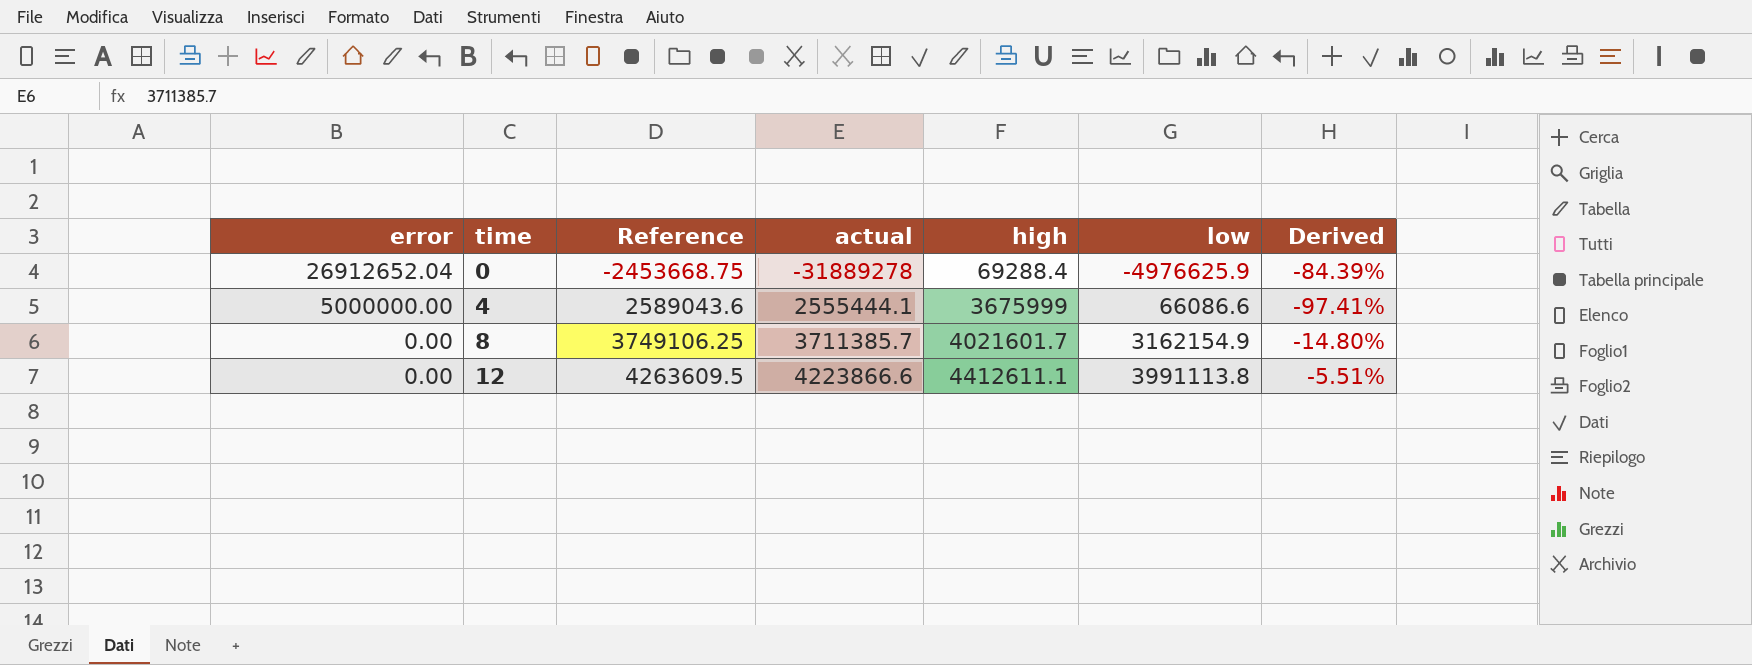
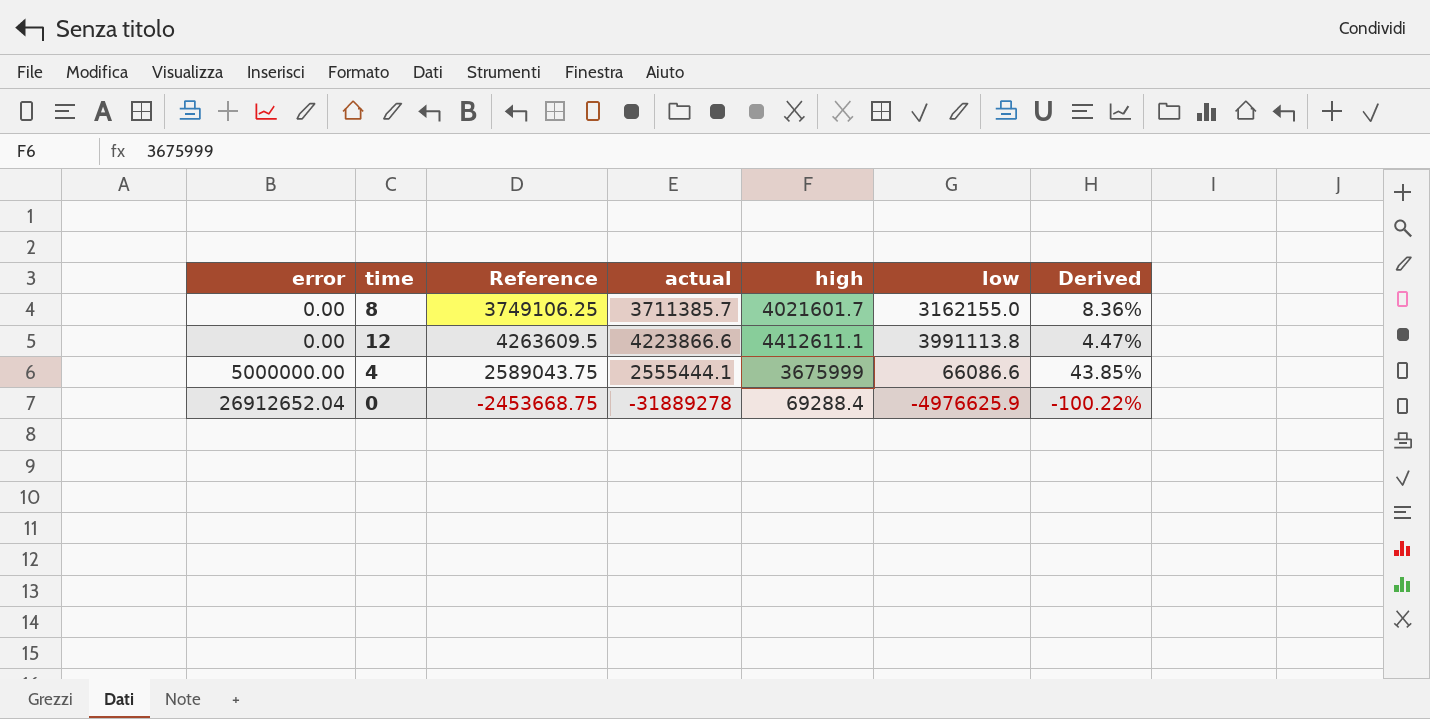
row order: error descending -> error ascending
column Derived | formula: ([low] - [actual]) / [actual] -> ([high] - [actual]) / [actual]
8 | low: 3162154.9 -> 3162155.0
4 | Reference: 2589043.6 -> 2589043.75

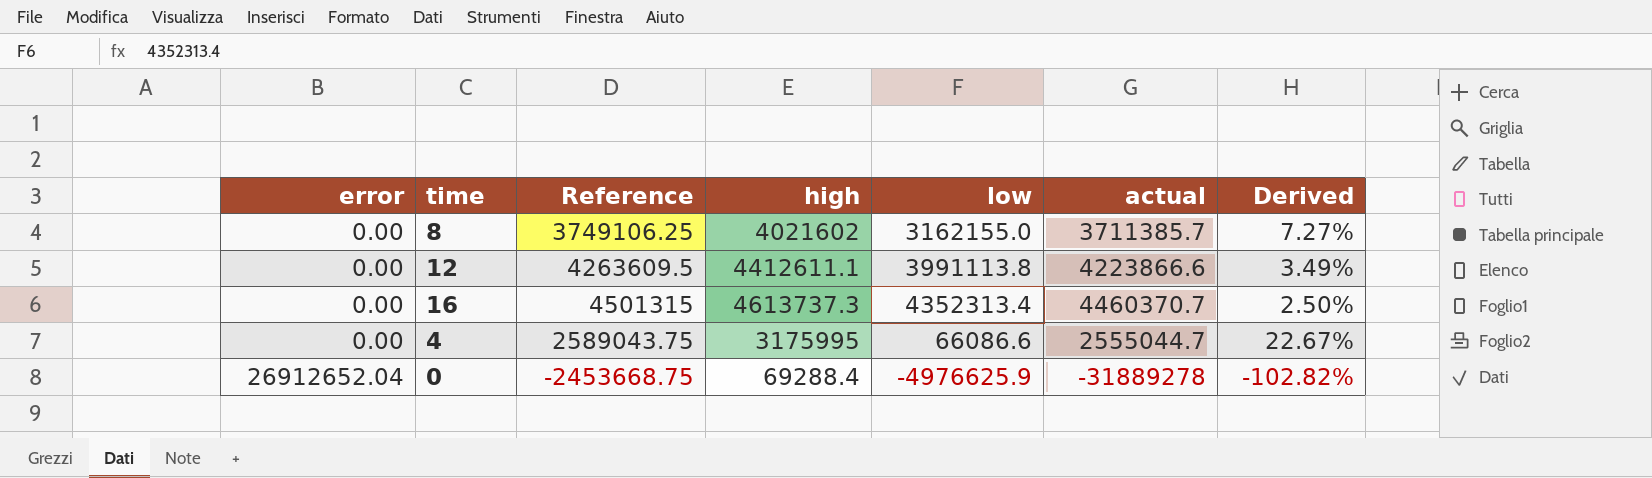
column actual | position: 4 -> 6
column Derived | formula: ([high] - [actual]) / [actual] -> ([high] - [Reference]) / [Reference]
8 | high: 4021601.7 -> 4021602
row 16: none -> 0.00 | 4501315 | 4613737.3 | 4352313.4 | 4460370.7 | 2.50%
4 | error: 5000000.00 -> 0.00
4 | high: 3675999 -> 3175995
4 | actual: 2555444.1 -> 2555044.7

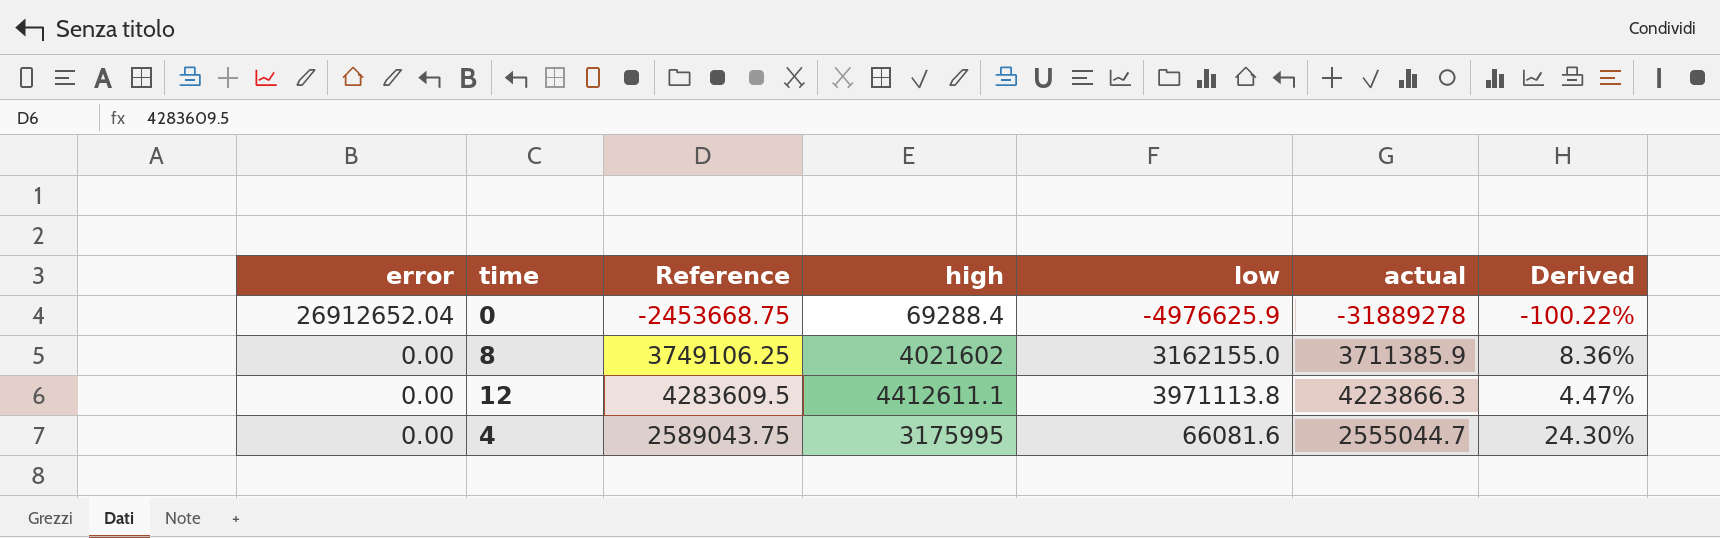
row order: error ascending -> error descending
column Derived | formula: ([high] - [Reference]) / [Reference] -> ([high] - [actual]) / [actual]
row 16: 0.00 | 4501315 | 4613737.3 | 4352313.4 | 4460370.7 | 2.50% -> none
8 | actual: 3711385.7 -> 3711385.9
12 | Reference: 4263609.5 -> 4283609.5
12 | low: 3991113.8 -> 3971113.8
12 | actual: 4223866.6 -> 4223866.3
4 | low: 66086.6 -> 66081.6

